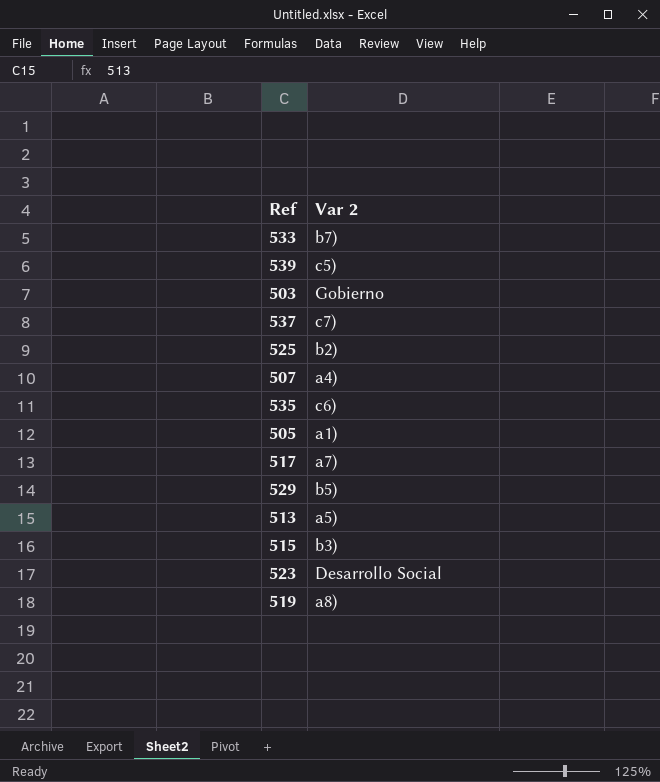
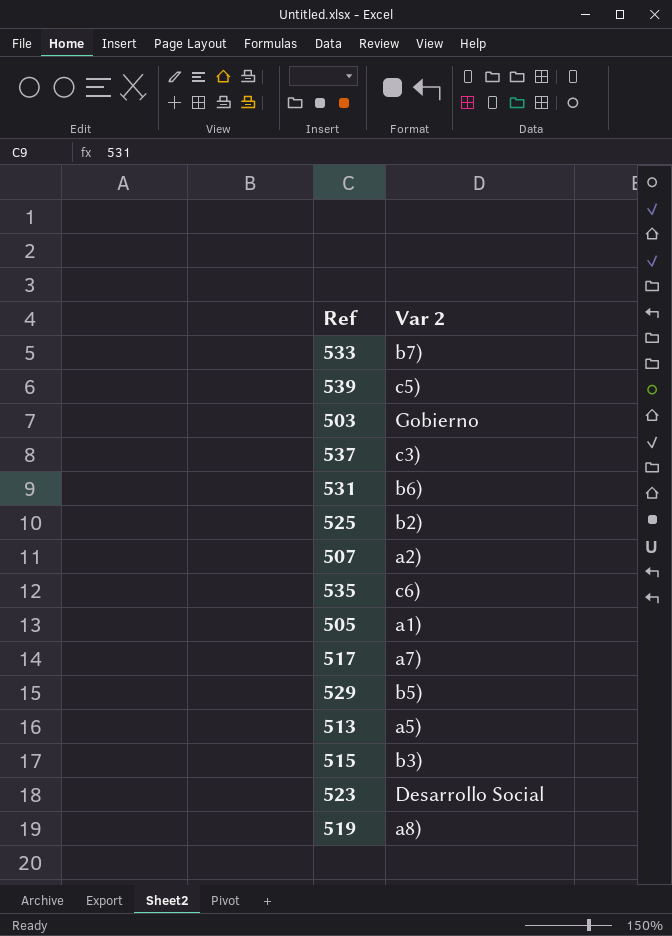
537 | Var 2: c7) -> c3)
row 531: none -> b6)
507 | Var 2: a4) -> a2)

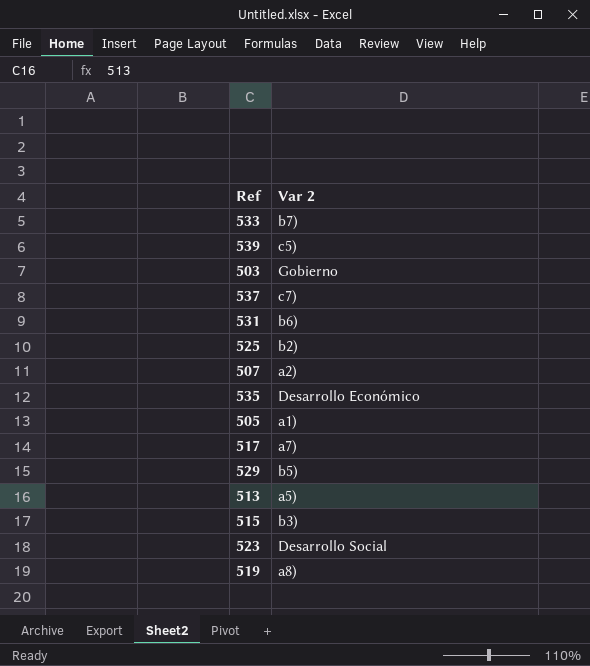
537 | Var 2: c3) -> c7)
535 | Var 2: c6) -> Desarrollo Económico

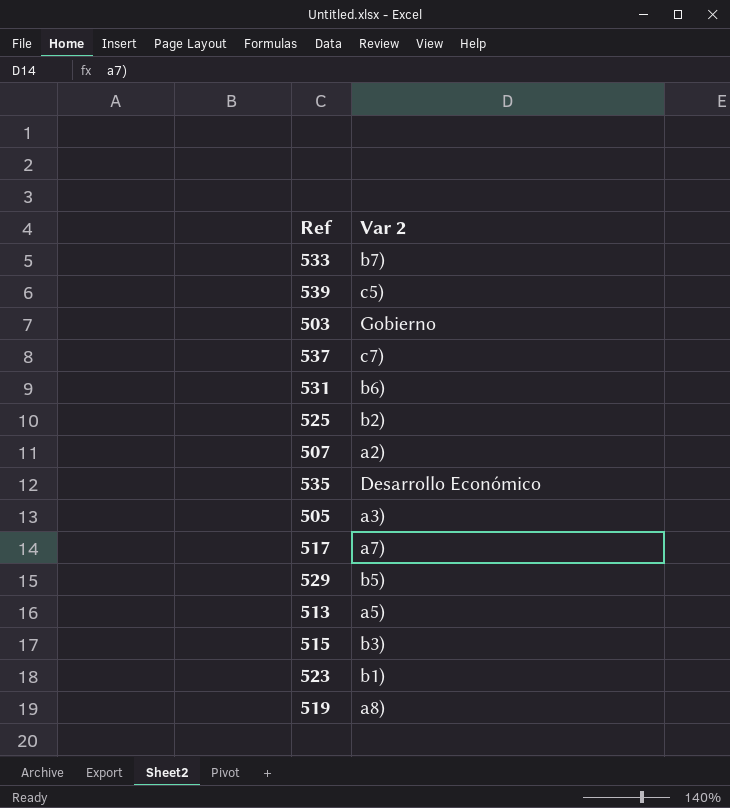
505 | Var 2: a1) -> a3)
523 | Var 2: Desarrollo Social -> b1)

